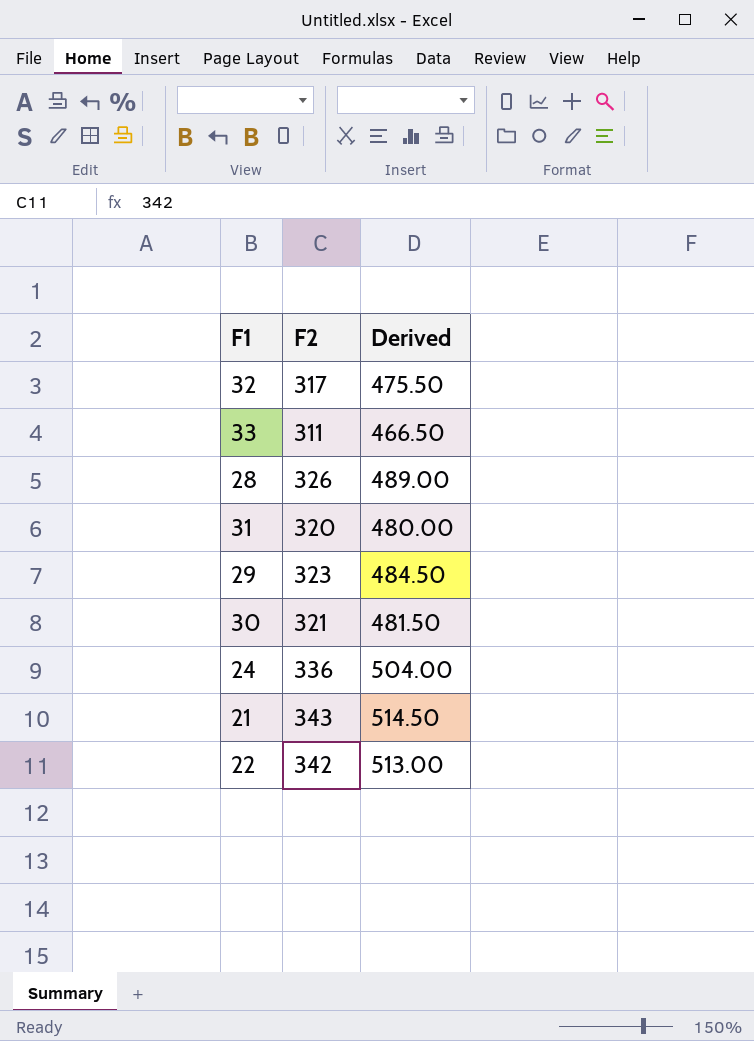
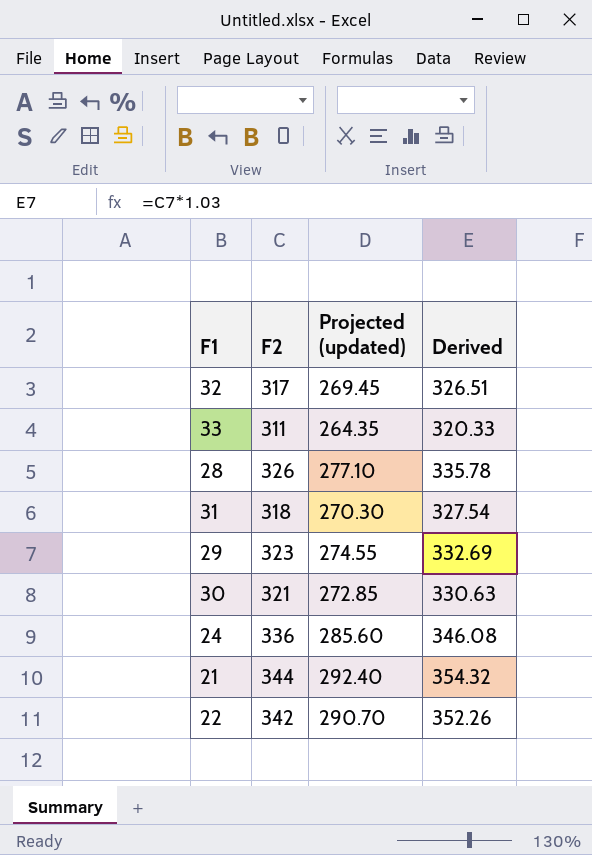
column Projected (updated) | formula: none -> [F2] * 0.85
column Derived | formula: [F2] * 1.5 -> [F2] * 1.03
31 | F2: 320 -> 318
21 | F2: 343 -> 344

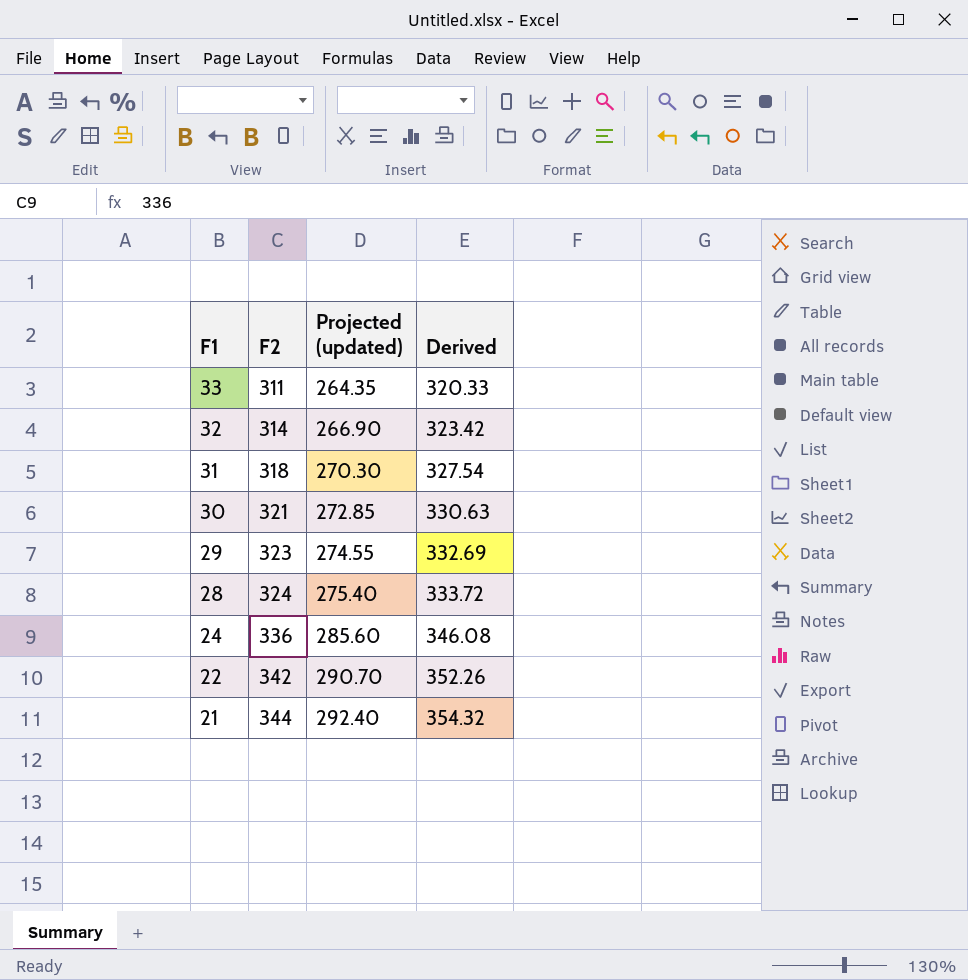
row order: none -> F1 descending
32 | F2: 317 -> 314
32 | Projected (updated): 269.45 -> 266.90
32 | Derived: 326.51 -> 323.42
28 | F2: 326 -> 324
28 | Projected (updated): 277.10 -> 275.40
28 | Derived: 335.78 -> 333.72

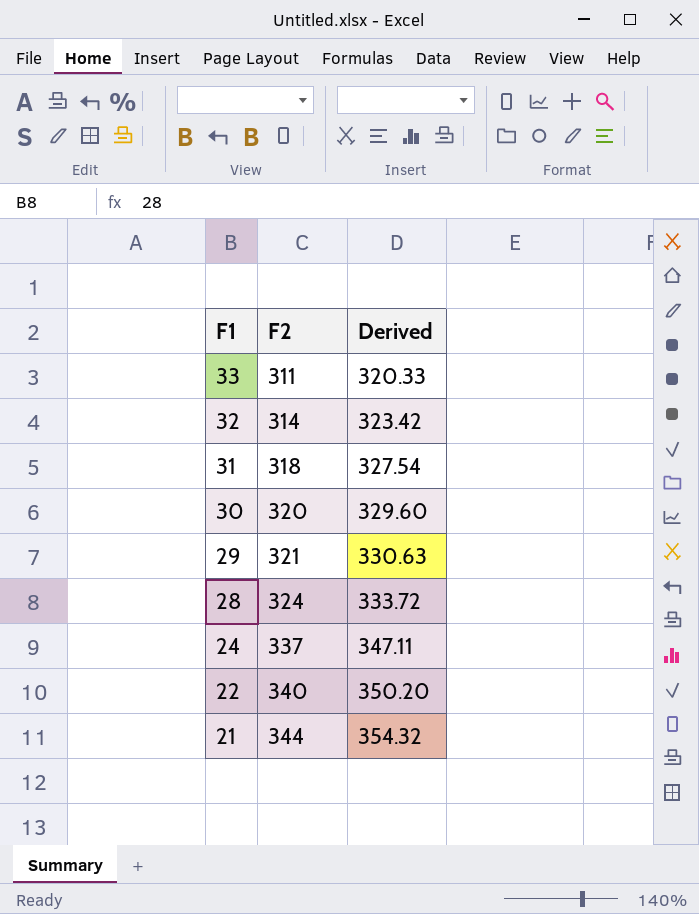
column Projected (updated) | formula: [F2] * 0.85 -> none
30 | F2: 321 -> 320
30 | Derived: 330.63 -> 329.60
29 | F2: 323 -> 321
29 | Derived: 332.69 -> 330.63
24 | F2: 336 -> 337
24 | Derived: 346.08 -> 347.11
22 | F2: 342 -> 340
22 | Derived: 352.26 -> 350.20

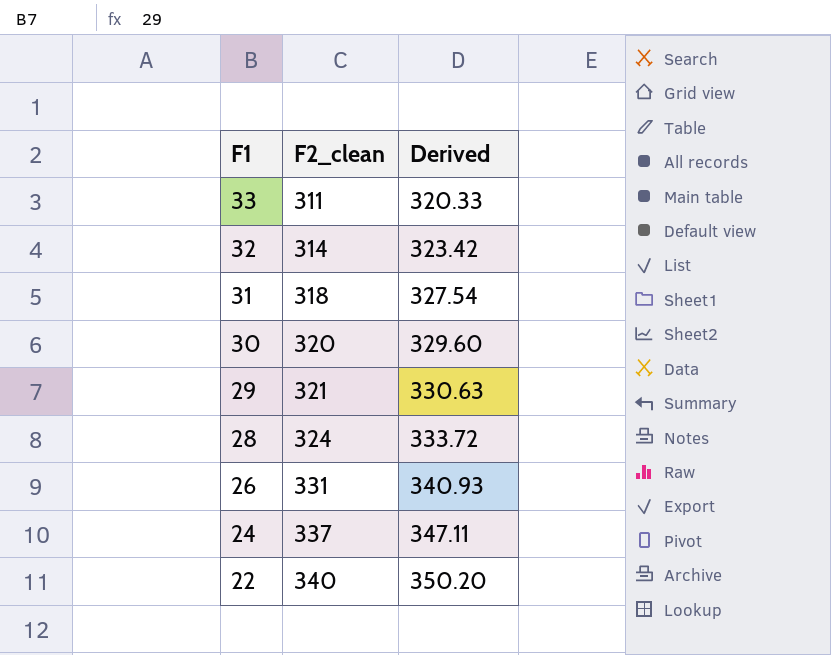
column name: F2 -> F2_clean
row 21: 344 | 354.32 -> none
row 26: none -> 331 | 340.93

